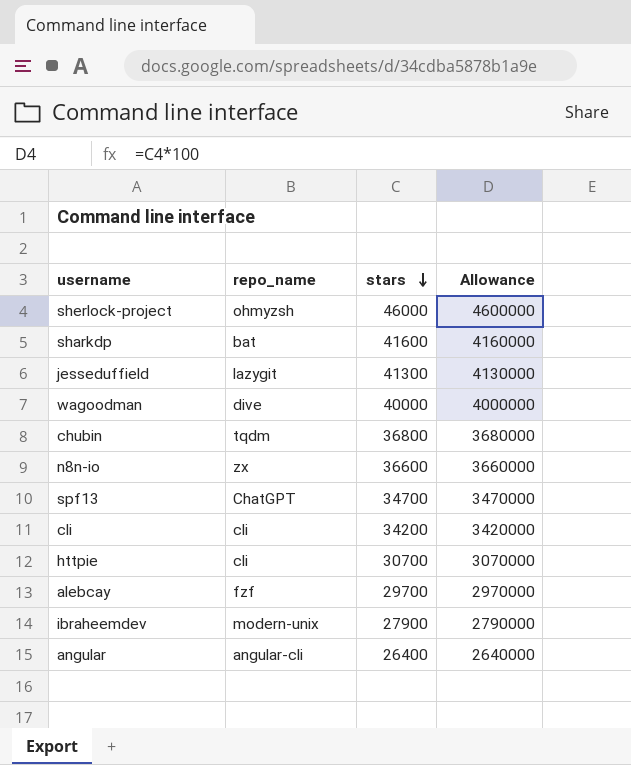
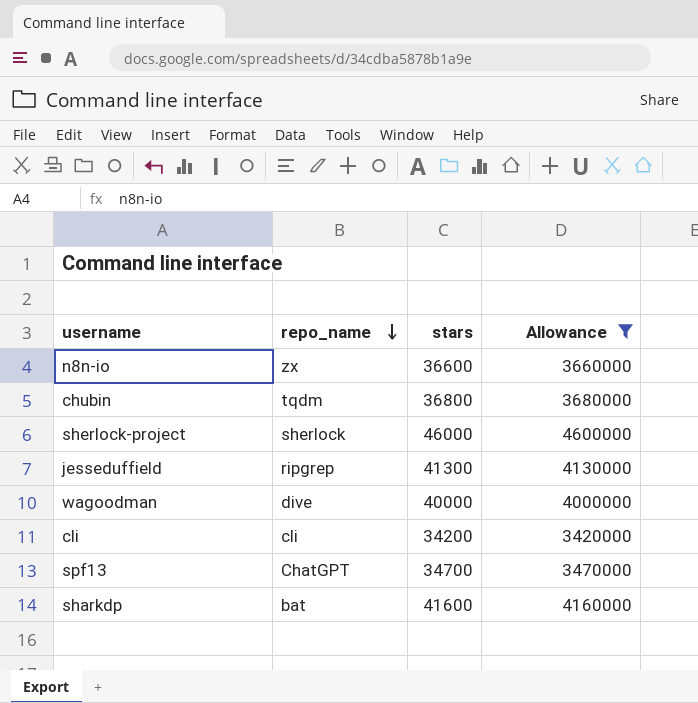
filter: none -> Allowance >= 3420000
row order: stars descending -> repo_name descending
sherlock-project | repo_name: ohmyzsh -> sherlock
jesseduffield | repo_name: lazygit -> ripgrep

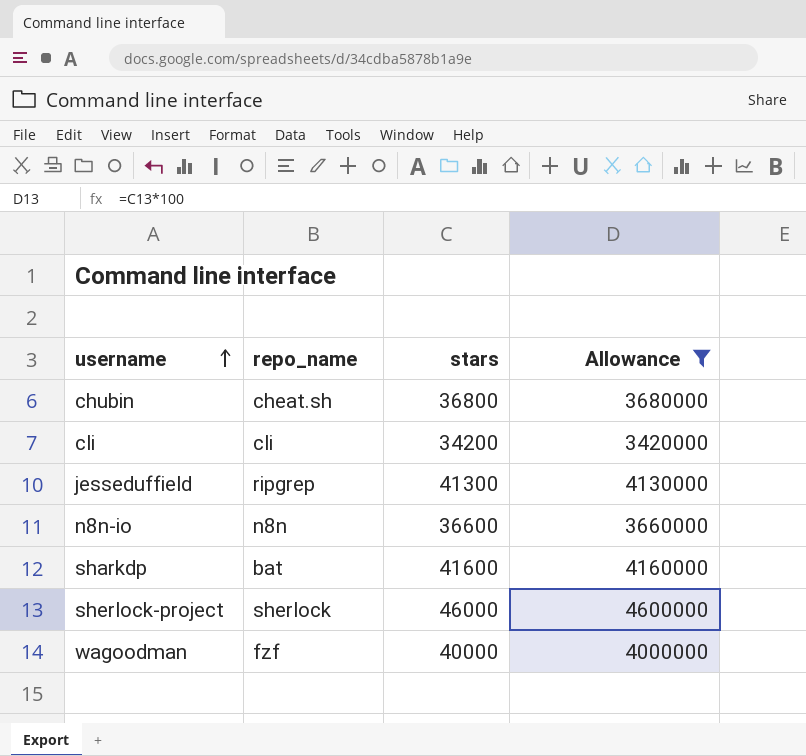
row order: repo_name descending -> username ascending
row spf13: ChatGPT | 34700 | 3470000 -> none
chubin | repo_name: tqdm -> cheat.sh
n8n-io | repo_name: zx -> n8n
wagoodman | repo_name: dive -> fzf

